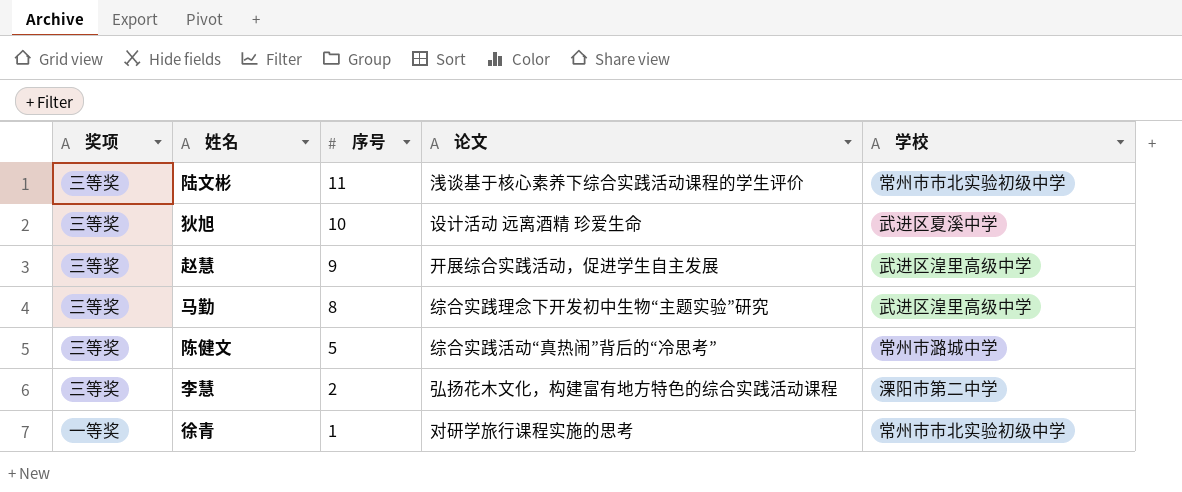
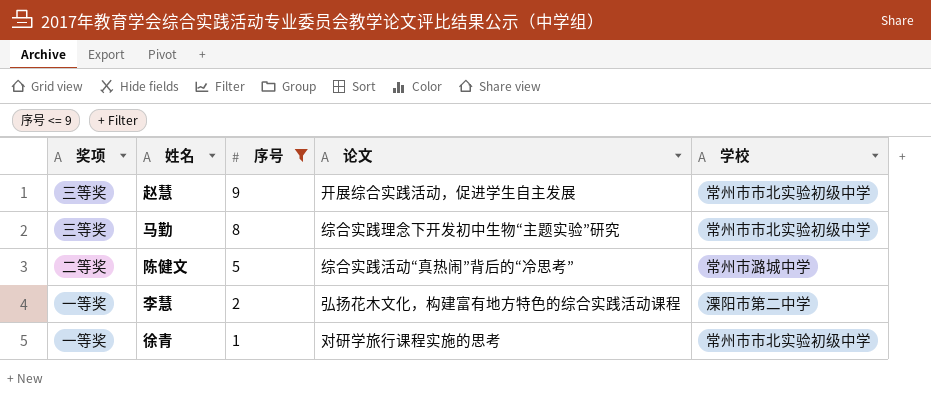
filter: none -> 序号 <= 9
赵慧 | 学校: 武进区湟里高级中学 -> 常州市市北实验初级中学
马勤 | 学校: 武进区湟里高级中学 -> 常州市市北实验初级中学
陈健文 | 奖项: 三等奖 -> 二等奖
李慧 | 奖项: 三等奖 -> 一等奖

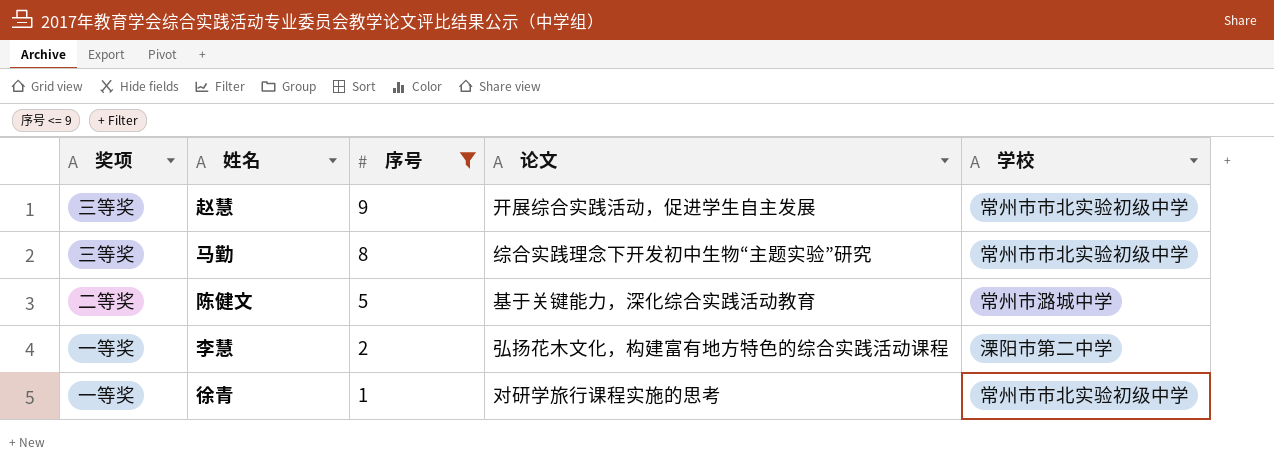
陈健文 | 论文: 综合实践活动“真热闹”背后的“冷思考” -> 基于关键能力，深化综合实践活动教育

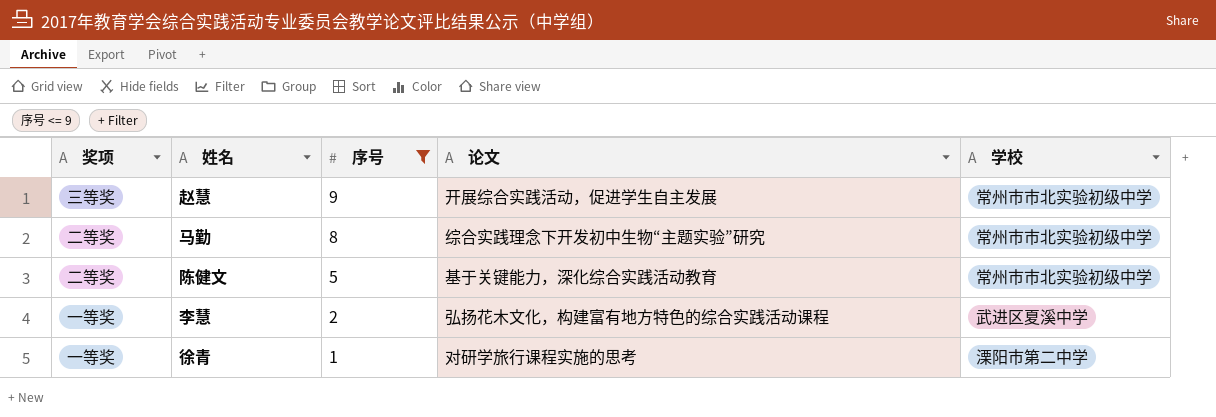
马勤 | 奖项: 三等奖 -> 二等奖
陈健文 | 学校: 常州市潞城中学 -> 常州市市北实验初级中学
李慧 | 学校: 溧阳市第二中学 -> 武进区夏溪中学
徐青 | 学校: 常州市市北实验初级中学 -> 溧阳市第二中学

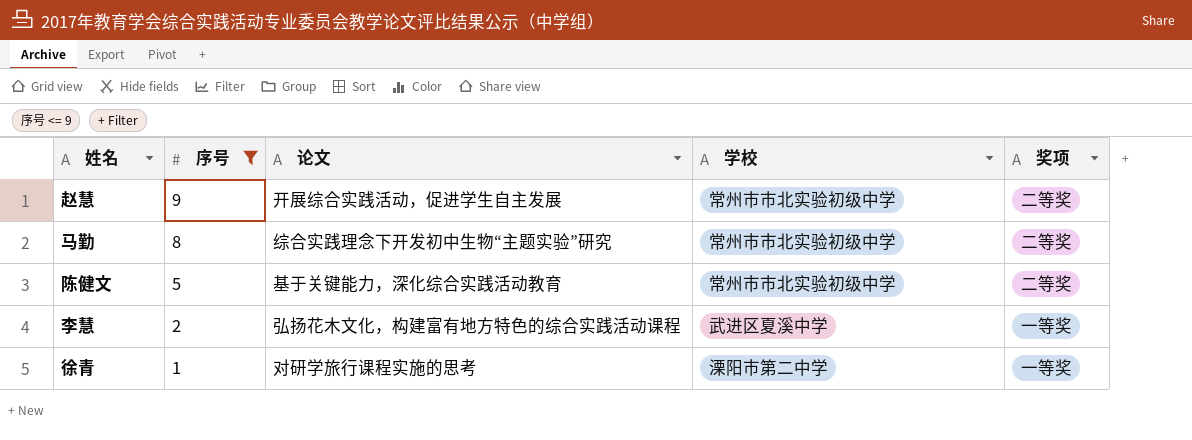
column 奖项 | position: 1 -> 5
赵慧 | 奖项: 三等奖 -> 二等奖

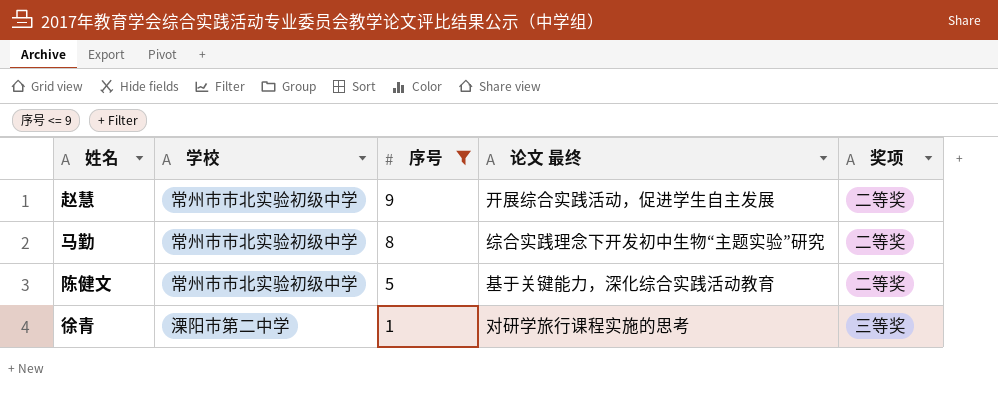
column 学校 | position: 4 -> 2
column name: 论文 -> 论文 最终
row 李慧: 2 | 弘扬花木文化，构建富有地方特色的综合实践活动课程 | 武进区夏溪中学 | 一等奖 -> none
徐青 | 奖项: 一等奖 -> 三等奖

